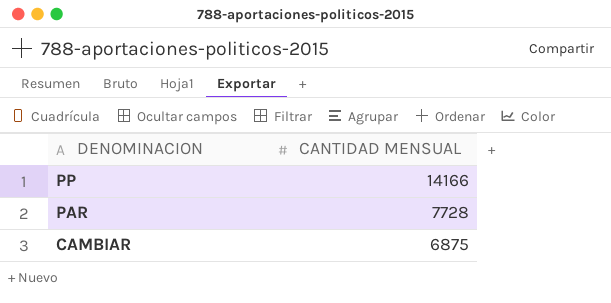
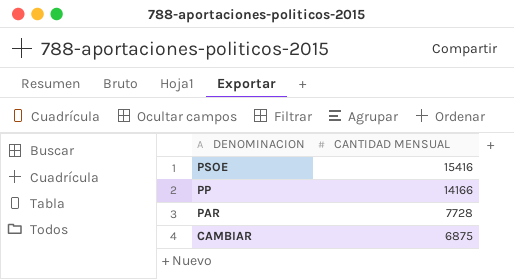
row PSOE: none -> 15416

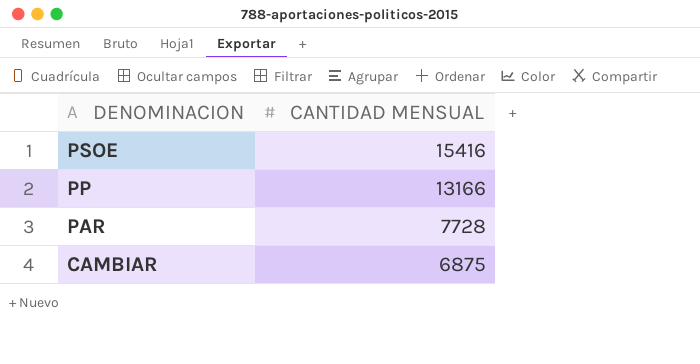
PP | CANTIDAD MENSUAL: 14166 -> 13166

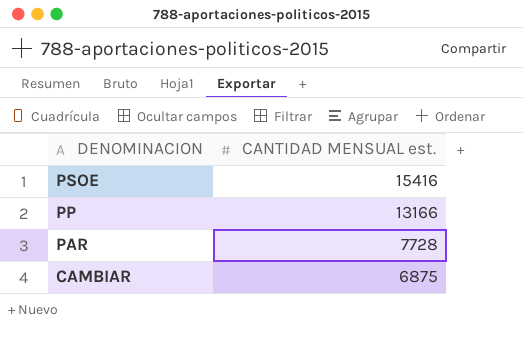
column name: CANTIDAD MENSUAL -> CANTIDAD MENSUAL est.

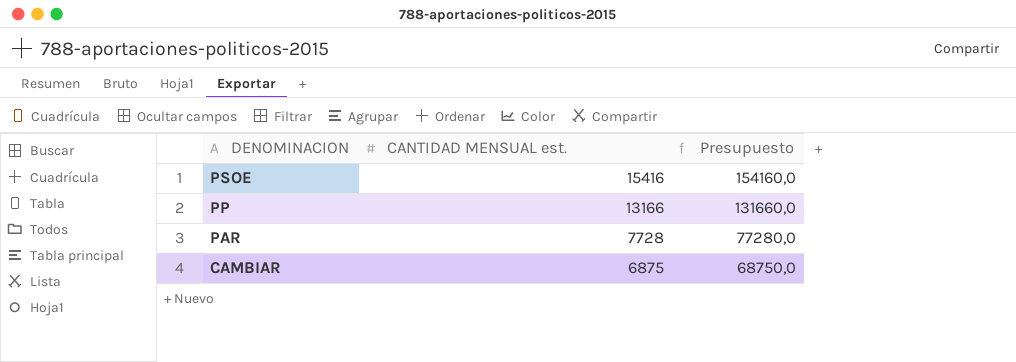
column Presupuesto | formula: none -> [CANTIDAD MENSUAL est.] * 10

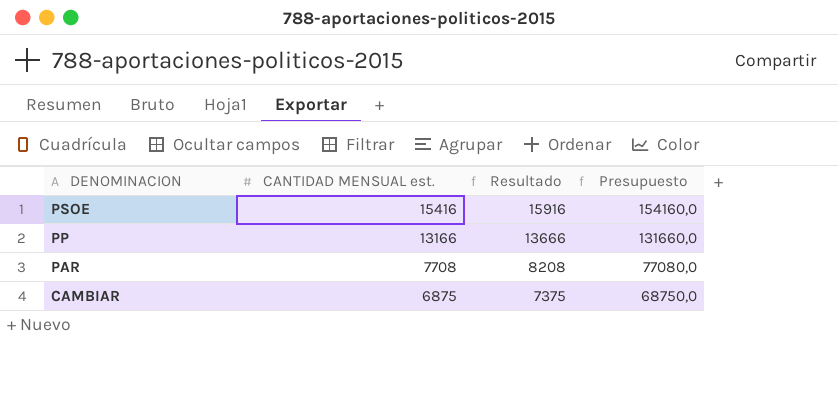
column Resultado | formula: none -> [CANTIDAD MENSUAL est.] + 500
PAR | CANTIDAD MENSUAL est.: 7728 -> 7708
PAR | Presupuesto: 77280,0 -> 77080,0

